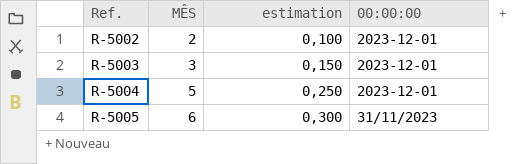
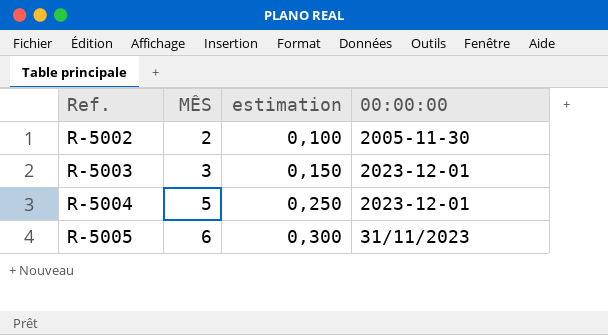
R-5002 | 00:00:00: 2023-12-01 -> 2005-11-30

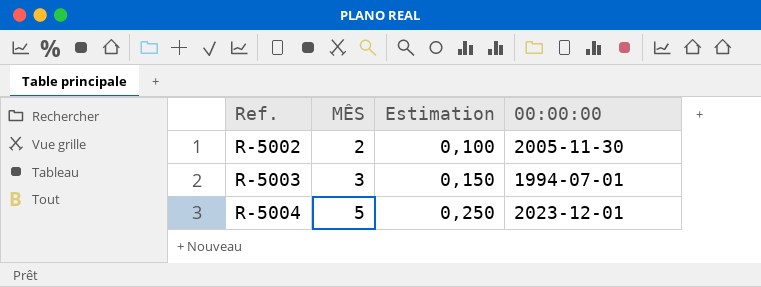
column name: estimation -> Estimation
row R-5005: 6 | 0,300 | 31/11/2023 -> none
R-5003 | 00:00:00: 2023-12-01 -> 1994-07-01

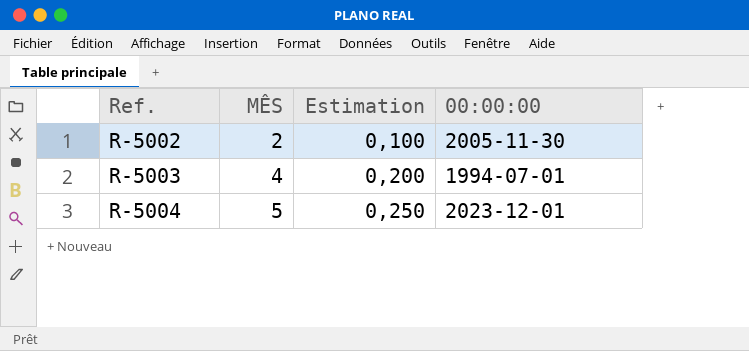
R-5003 | MÊS: 3 -> 4
R-5003 | Estimation: 0,150 -> 0,200

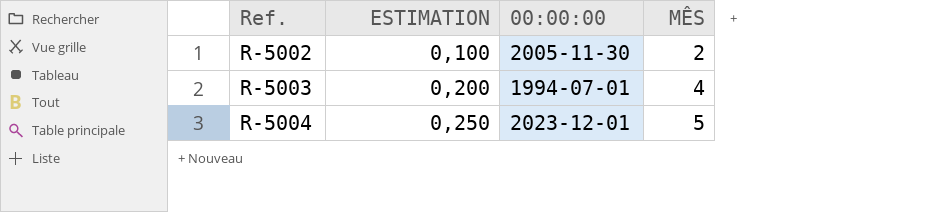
column name: Estimation -> ESTIMATION
column MÊS | position: 2 -> 4

